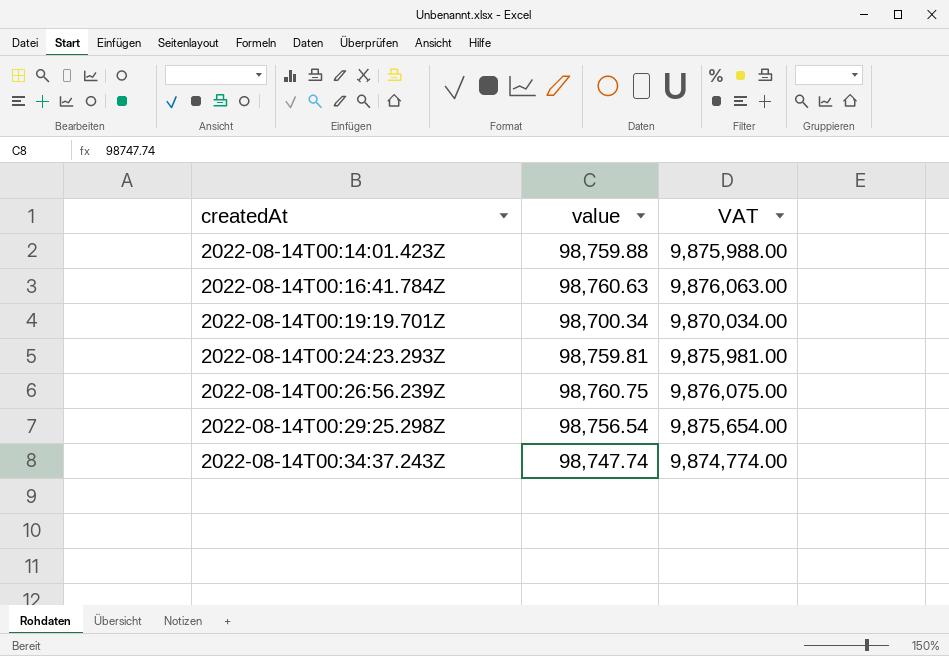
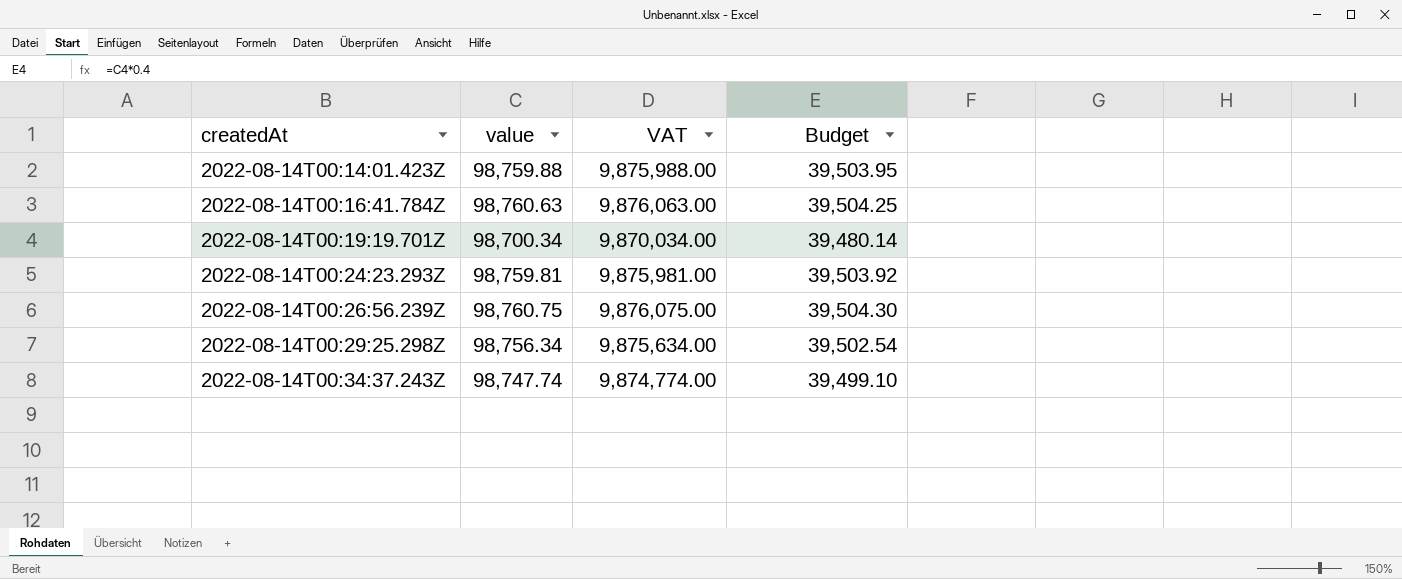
column Budget | formula: none -> [value] * 0.4
2022-08-14T00:29:25.298Z | value: 98,756.54 -> 98,756.34
2022-08-14T00:29:25.298Z | VAT: 9,875,654.00 -> 9,875,634.00

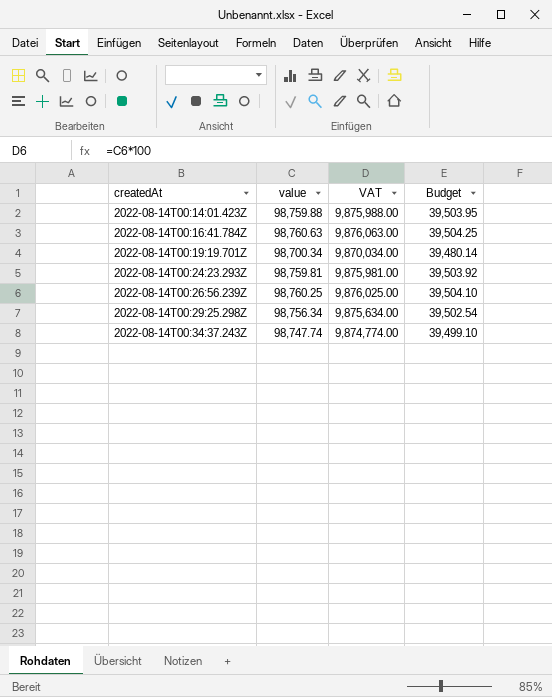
2022-08-14T00:26:56.239Z | value: 98,760.75 -> 98,760.25
2022-08-14T00:26:56.239Z | VAT: 9,876,075.00 -> 9,876,025.00
2022-08-14T00:26:56.239Z | Budget: 39,504.30 -> 39,504.10

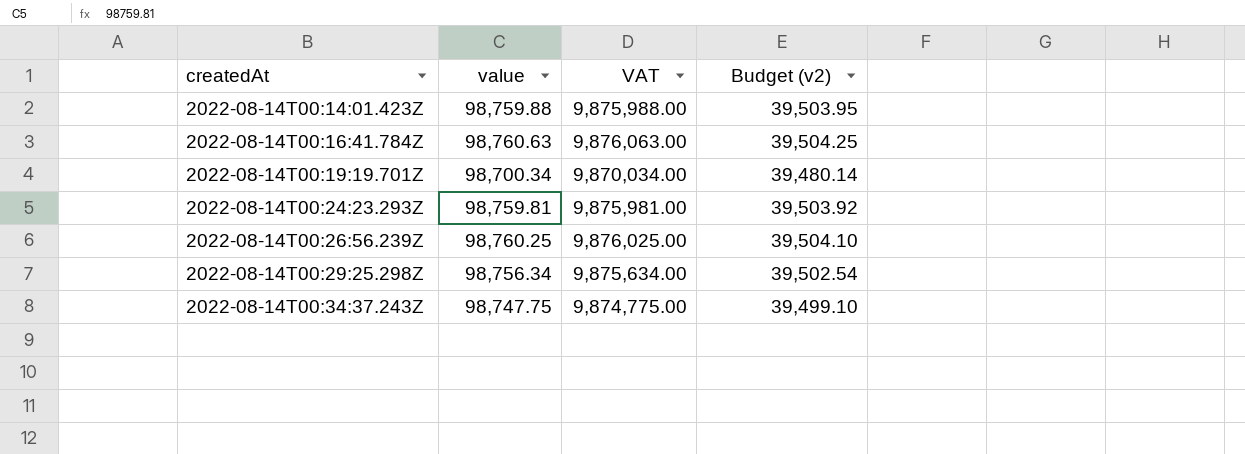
column name: Budget -> Budget (v2)
2022-08-14T00:34:37.243Z | value: 98,747.74 -> 98,747.75
2022-08-14T00:34:37.243Z | VAT: 9,874,774.00 -> 9,874,775.00

